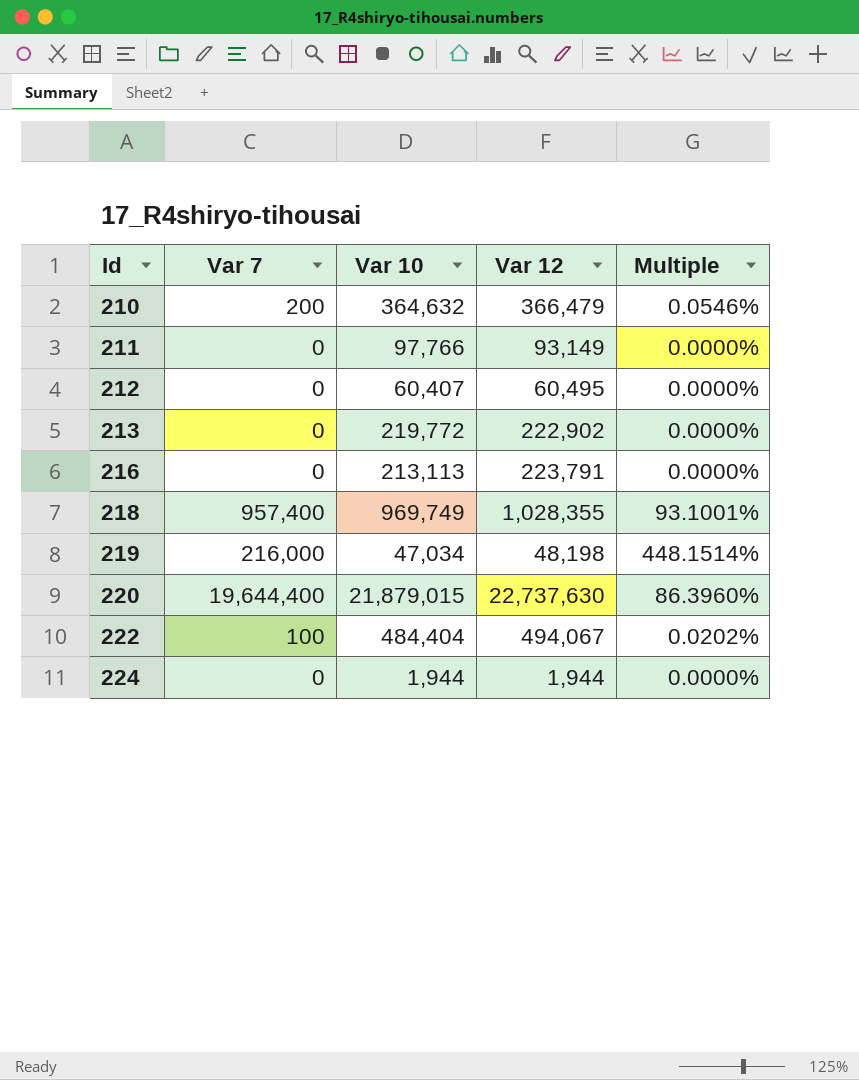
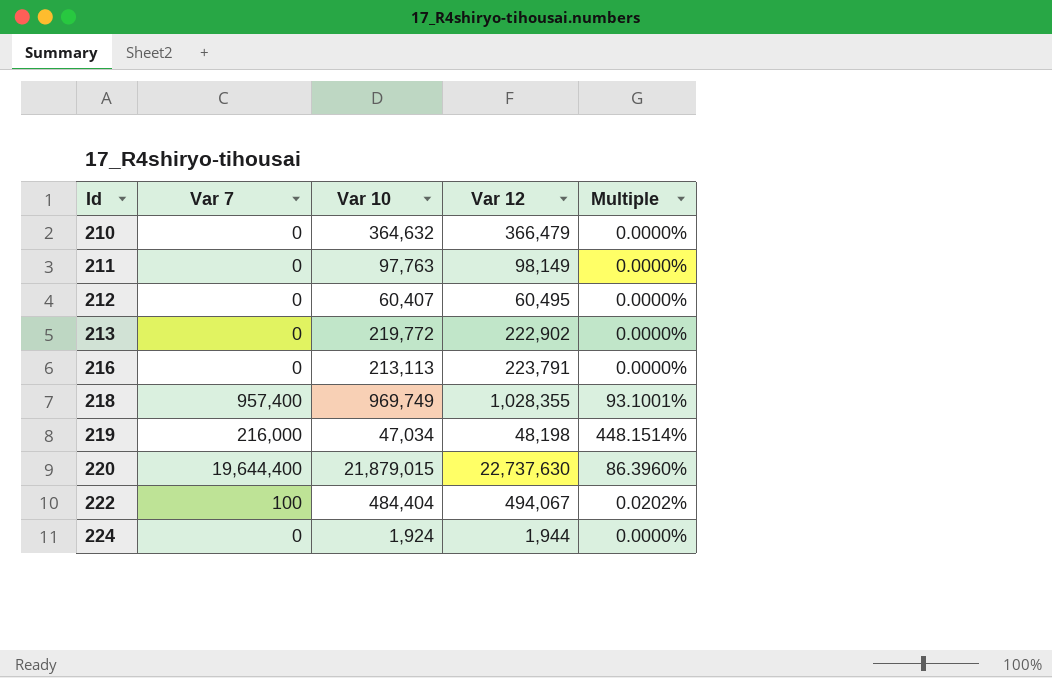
210 | Var 7: 200 -> 0
210 | Multiple: 0.0546% -> 0.0000%
211 | Var 10: 97,766 -> 97,763
211 | Var 12: 93,149 -> 98,149
224 | Var 10: 1,944 -> 1,924

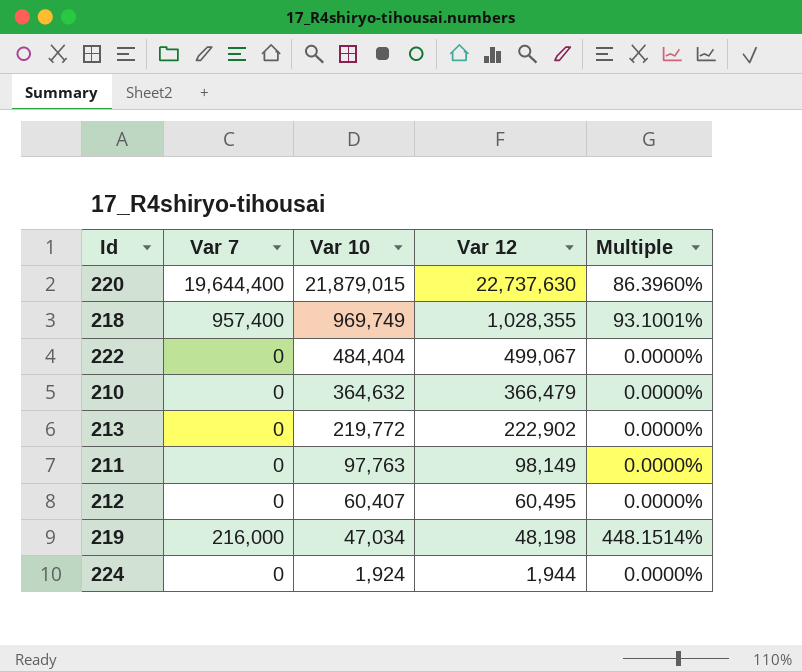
row order: Id ascending -> Var 10 descending
row 216: 0 | 213,113 | 223,791 | 0.0000% -> none
222 | Var 7: 100 -> 0
222 | Var 12: 494,067 -> 499,067
222 | Multiple: 0.0202% -> 0.0000%

